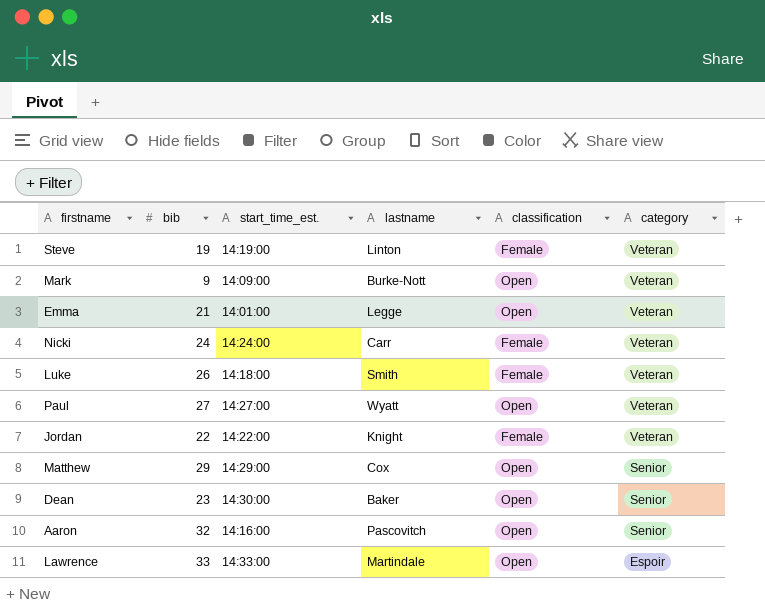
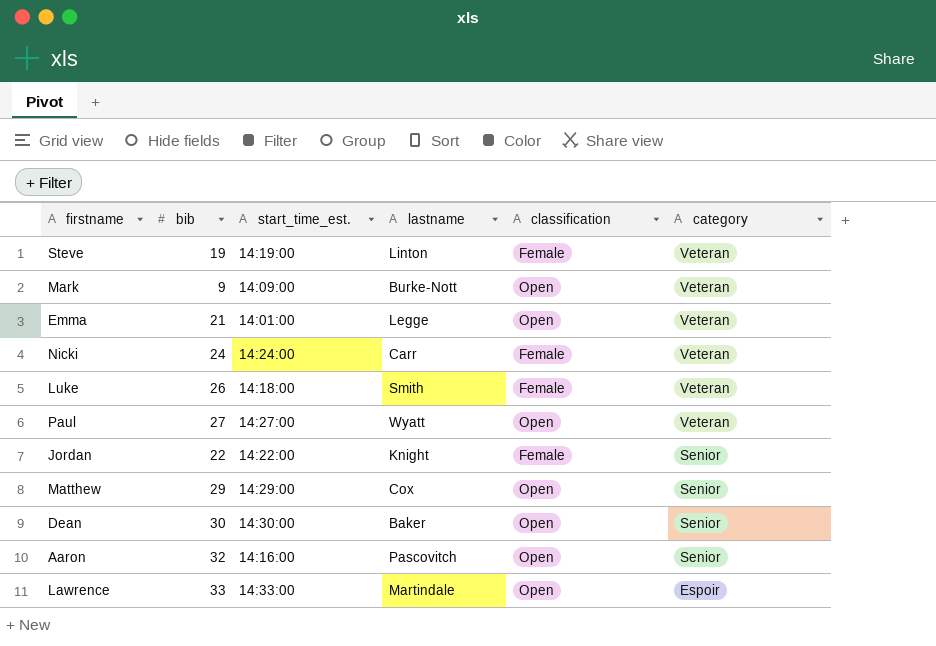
Jordan | category: Veteran -> Senior
Dean | bib: 23 -> 30

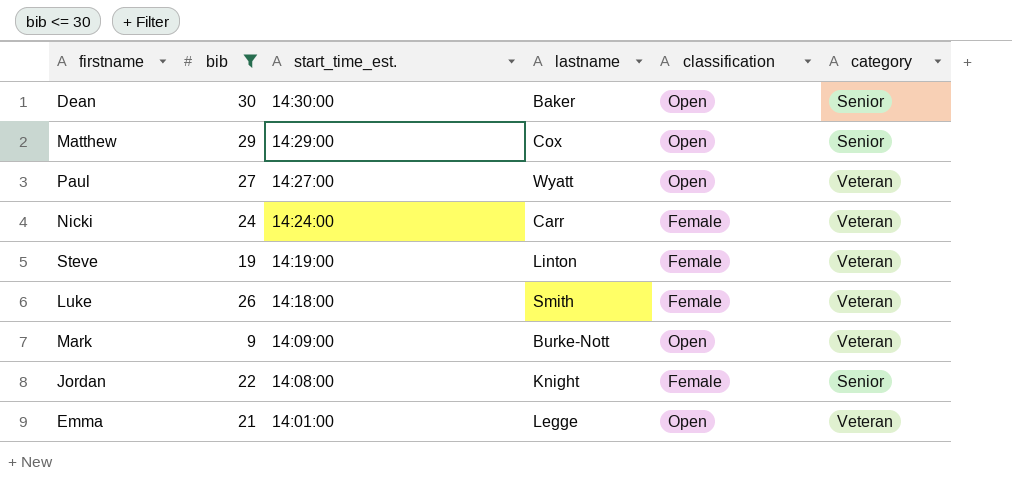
filter: none -> bib <= 30
row order: category descending -> start_time_est. descending
Jordan | start_time_est.: 14:22:00 -> 14:08:00

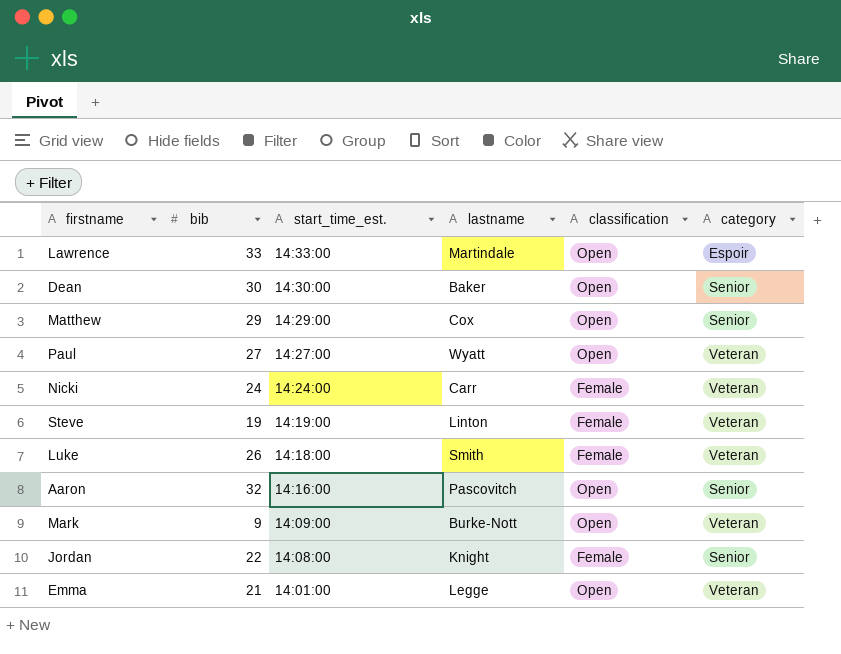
filter: bib <= 30 -> none

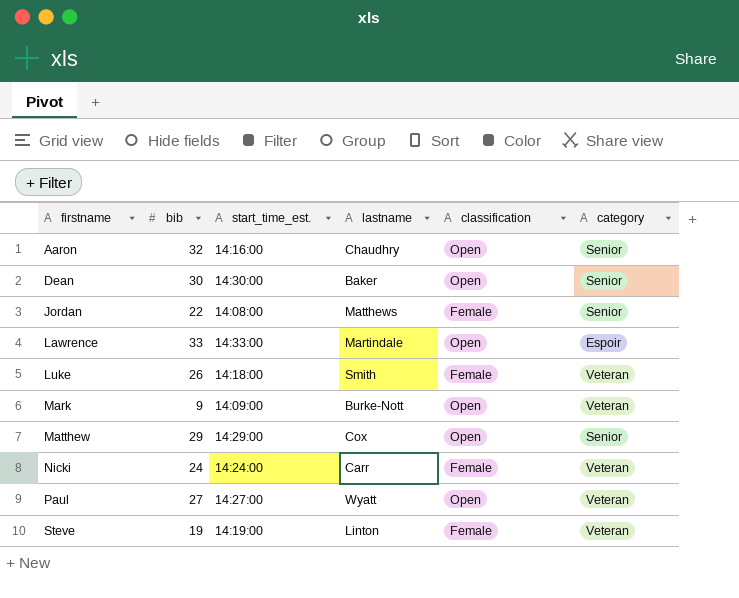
row order: start_time_est. descending -> firstname ascending
row Emma: 21 | 14:01:00 | Legge | Open | Veteran -> none
Aaron | lastname: Pascovitch -> Chaudhry
Jordan | lastname: Knight -> Matthews

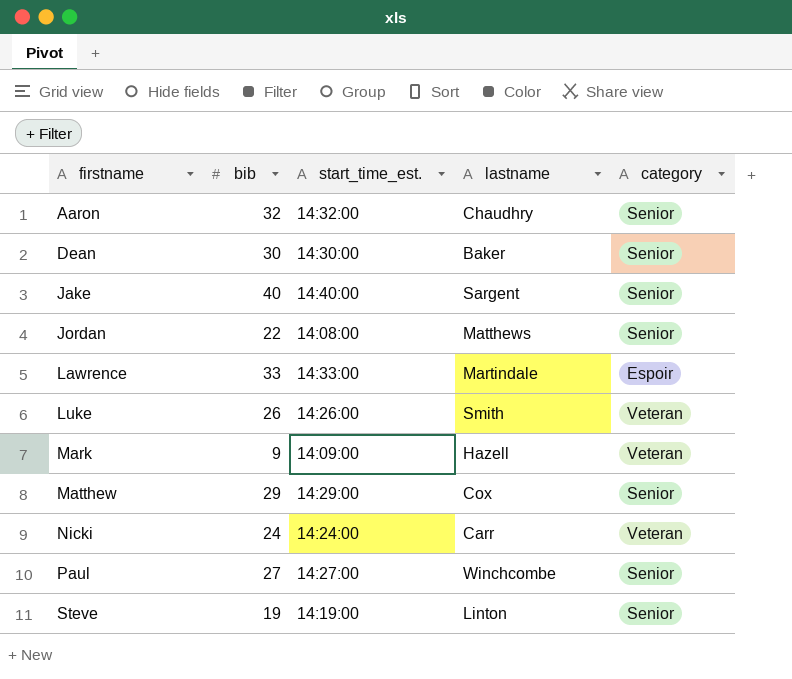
column classification | position: 5 -> none
Aaron | start_time_est.: 14:16:00 -> 14:32:00
row Jake: none -> 40 | 14:40:00 | Sargent | Senior
Luke | start_time_est.: 14:18:00 -> 14:26:00
Mark | lastname: Burke-Nott -> Hazell
Paul | lastname: Wyatt -> Winchcombe
Paul | category: Veteran -> Senior
Steve | category: Veteran -> Senior

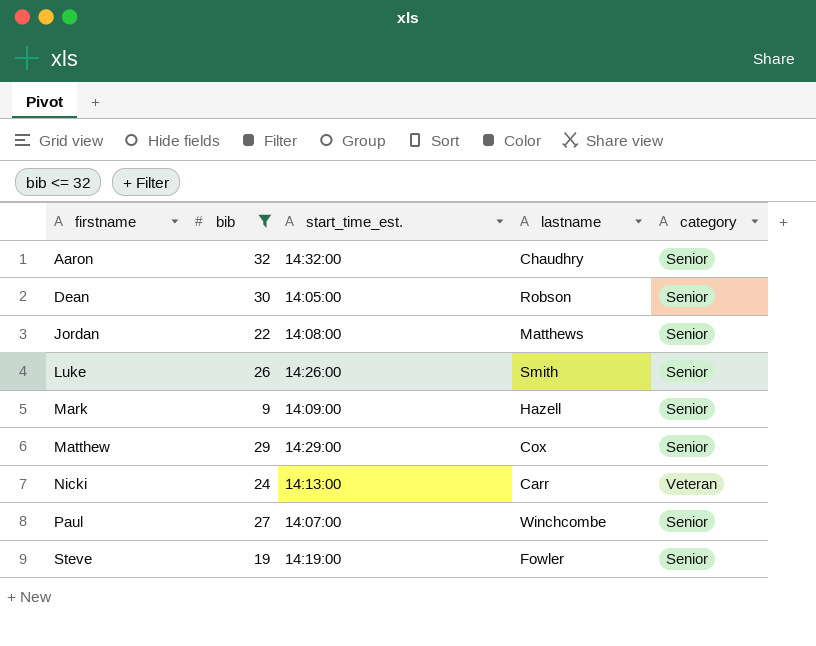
filter: none -> bib <= 32
Dean | start_time_est.: 14:30:00 -> 14:05:00
Dean | lastname: Baker -> Robson
Luke | category: Veteran -> Senior
Mark | category: Veteran -> Senior
Nicki | start_time_est.: 14:24:00 -> 14:13:00
Paul | start_time_est.: 14:27:00 -> 14:07:00
Steve | lastname: Linton -> Fowler

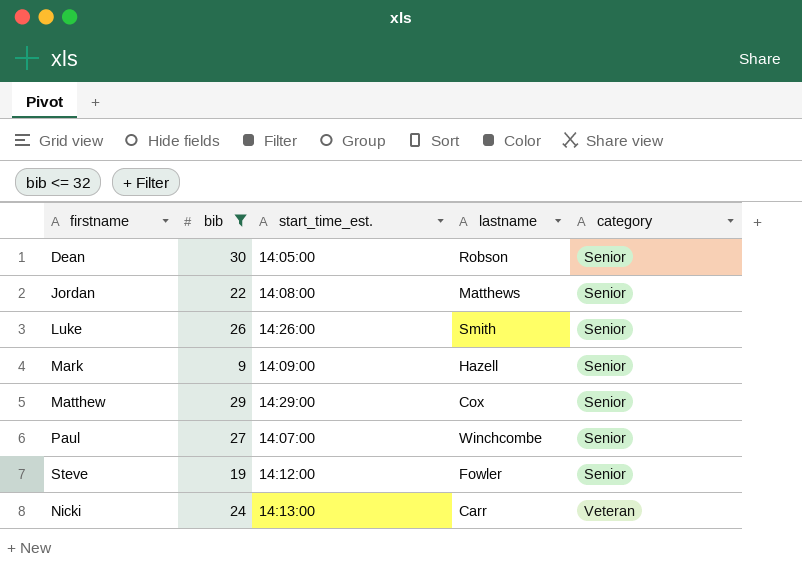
row order: firstname ascending -> category ascending
row Aaron: 32 | 14:32:00 | Chaudhry | Senior -> none
Steve | start_time_est.: 14:19:00 -> 14:12:00

